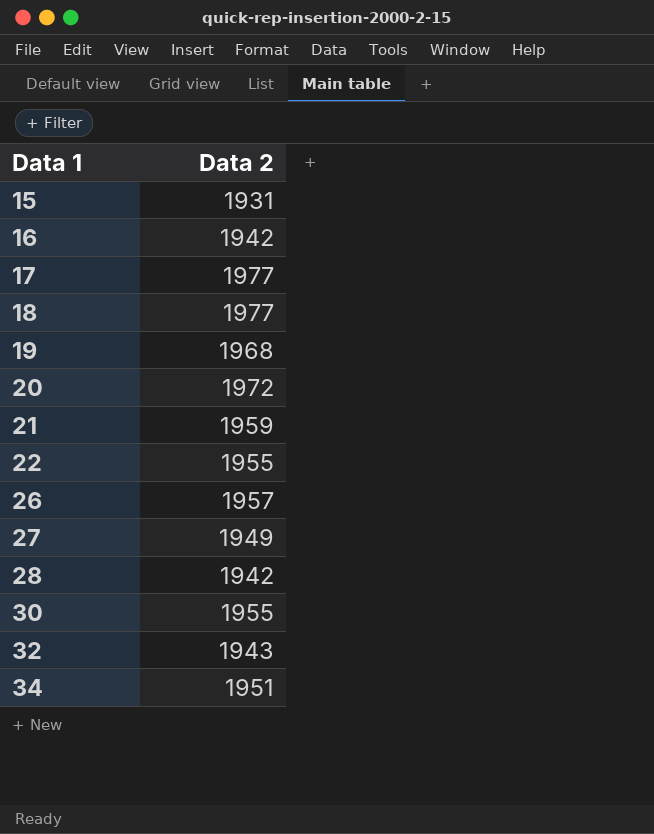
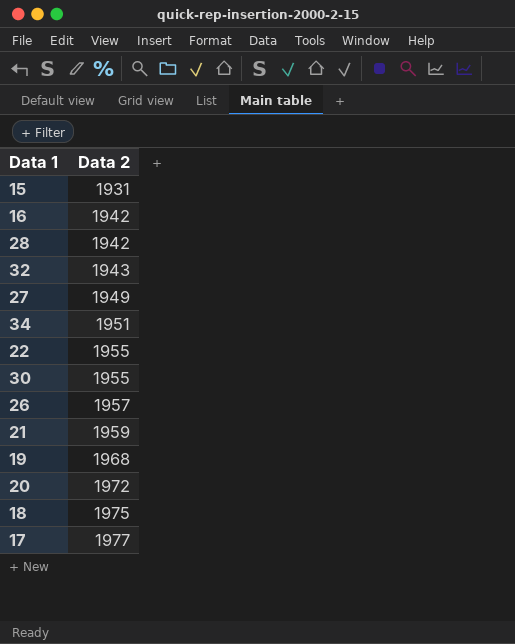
row order: Data 1 ascending -> Data 2 ascending
18 | Data 2: 1977 -> 1975

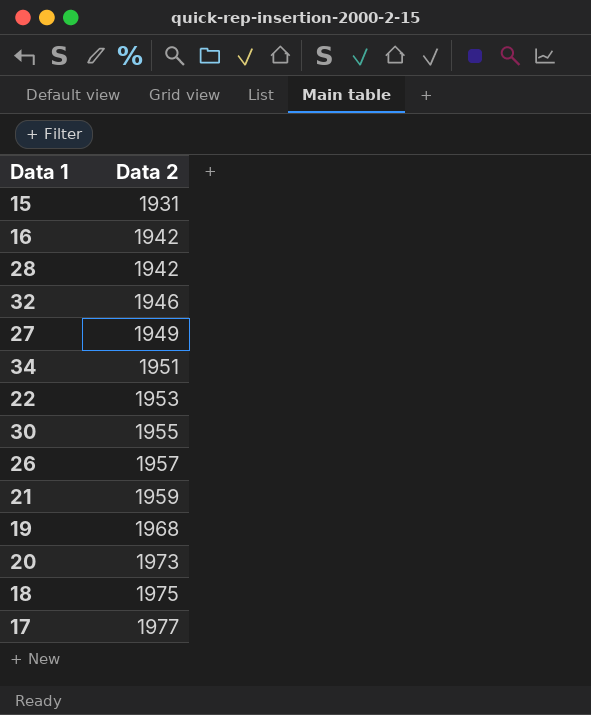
32 | Data 2: 1943 -> 1946
22 | Data 2: 1955 -> 1953
20 | Data 2: 1972 -> 1973

